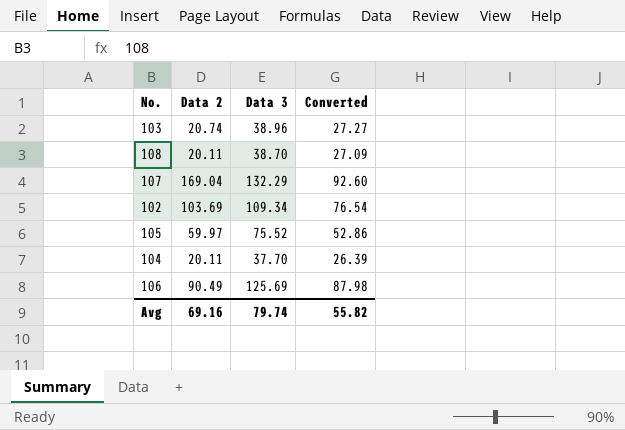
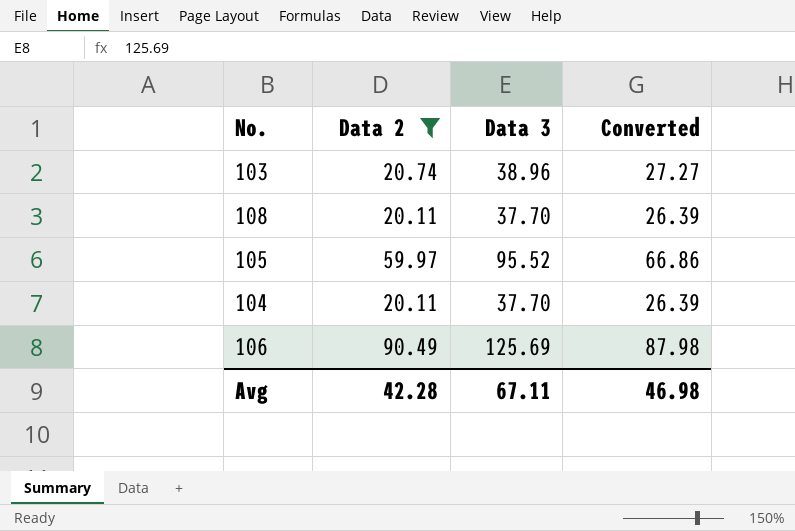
filter: none -> Data 2 <= 90.49
108 | Data 3: 38.70 -> 37.70
108 | Converted: 27.09 -> 26.39
105 | Data 3: 75.52 -> 95.52
105 | Converted: 52.86 -> 66.86
Avg | Data 2: 69.16 -> 42.28
Avg | Data 3: 79.74 -> 67.11
Avg | Converted: 55.82 -> 46.98

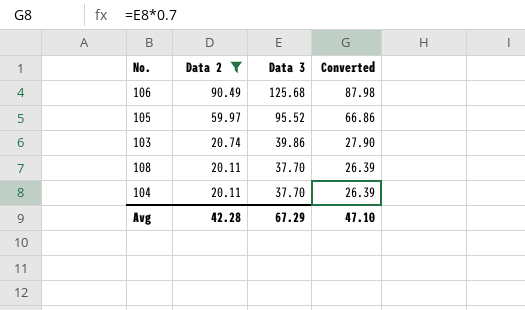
row order: none -> Data 2 descending
106 | Data 3: 125.69 -> 125.68
103 | Data 3: 38.96 -> 39.86
103 | Converted: 27.27 -> 27.90
Avg | Data 3: 67.11 -> 67.29
Avg | Converted: 46.98 -> 47.10

